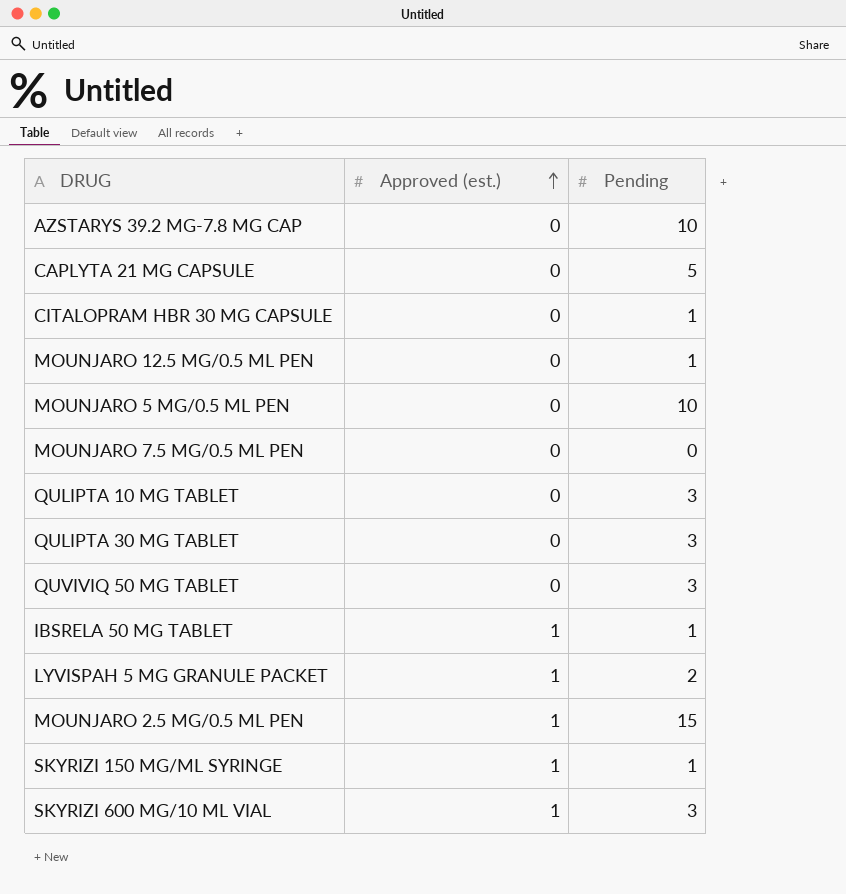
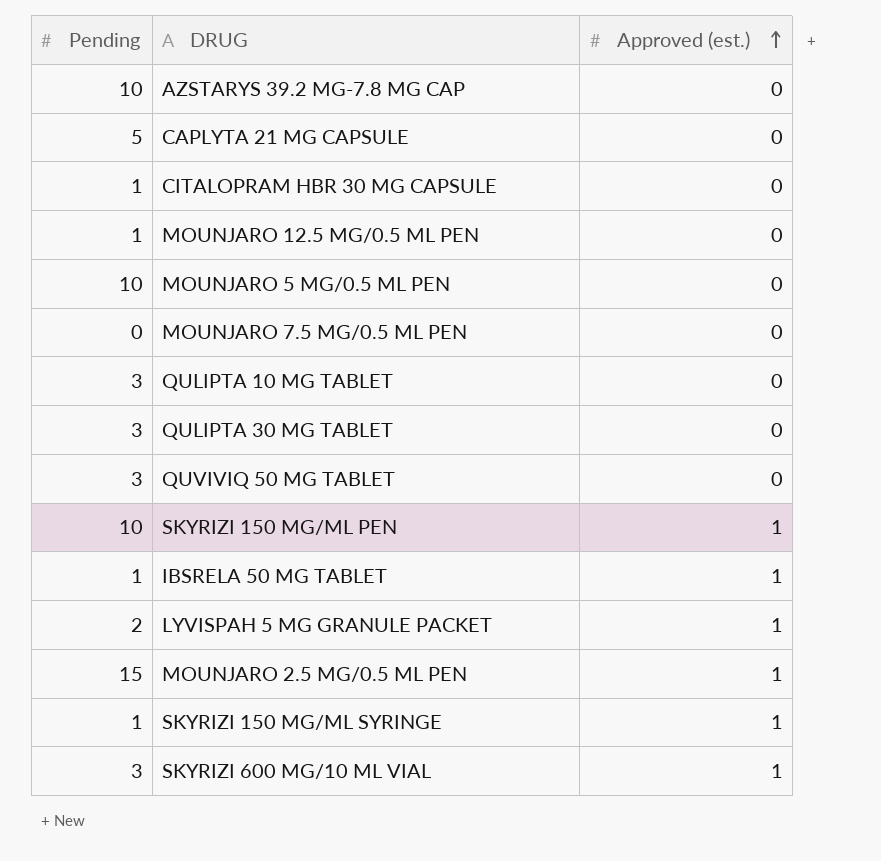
column Pending | position: 3 -> 1
row SKYRIZI 150 MG/ML PEN: none -> 10 | 1

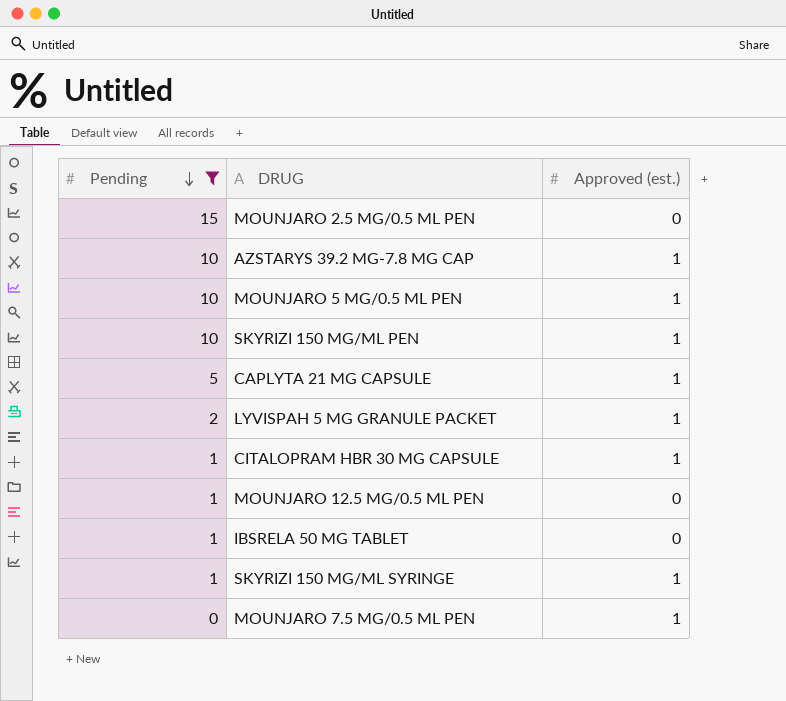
filter: none -> Pending != 3
row order: Approved (est.) ascending -> Pending descending
MOUNJARO 2.5 MG/0.5 ML PEN | Approved (est.): 1 -> 0
AZSTARYS 39.2 MG-7.8 MG CAP | Approved (est.): 0 -> 1
MOUNJARO 5 MG/0.5 ML PEN | Approved (est.): 0 -> 1
CAPLYTA 21 MG CAPSULE | Approved (est.): 0 -> 1
CITALOPRAM HBR 30 MG CAPSULE | Approved (est.): 0 -> 1
IBSRELA 50 MG TABLET | Approved (est.): 1 -> 0
MOUNJARO 7.5 MG/0.5 ML PEN | Approved (est.): 0 -> 1

